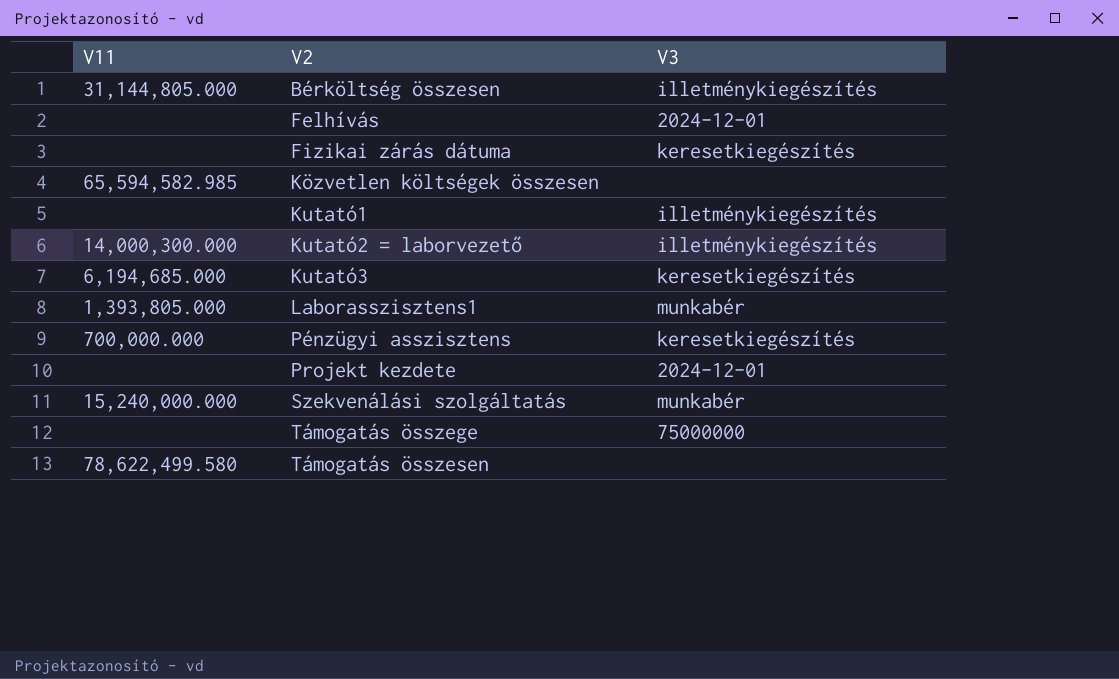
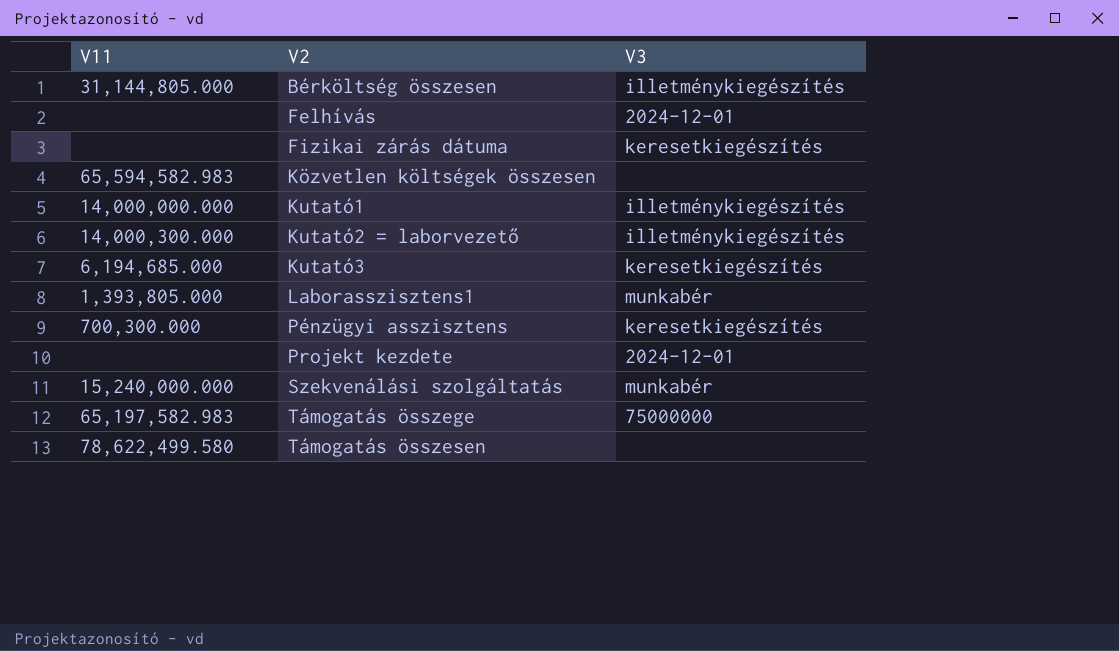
Közvetlen költségek összesen | V11: 65,594,582.985 -> 65,594,582.983
Kutató1 | V11: none -> 14,000,000.000
Pénzügyi asszisztens | V11: 700,000.000 -> 700,300.000
Támogatás összege | V11: none -> 65,197,582.983

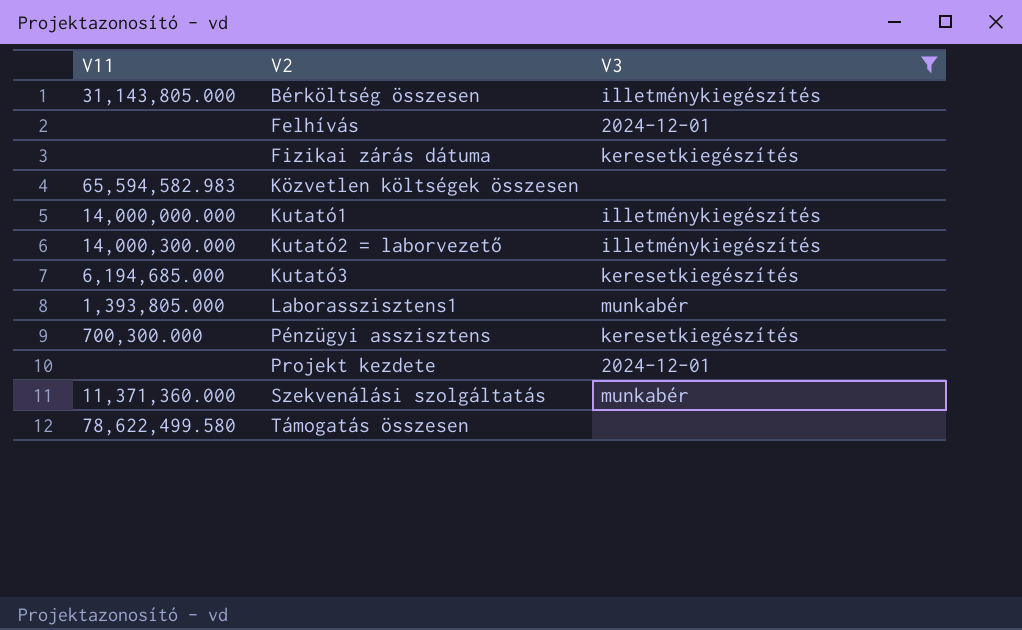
filter: none -> V3 != 75000000
Bérköltség összesen | V11: 31,144,805.000 -> 31,143,805.000
Szekvenálási szolgáltatás | V11: 15,240,000.000 -> 11,371,360.000

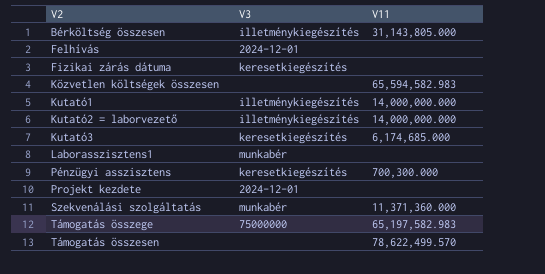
filter: V3 != 75000000 -> none
column V11 | position: 1 -> 3
Kutató2 = laborvezető | V11: 14,000,300.000 -> 14,000,000.000
Kutató3 | V11: 6,194,685.000 -> 6,174,685.000
Laborasszisztens1 | V11: 1,393,805.000 -> none
Támogatás összesen | V11: 78,622,499.580 -> 78,622,499.570

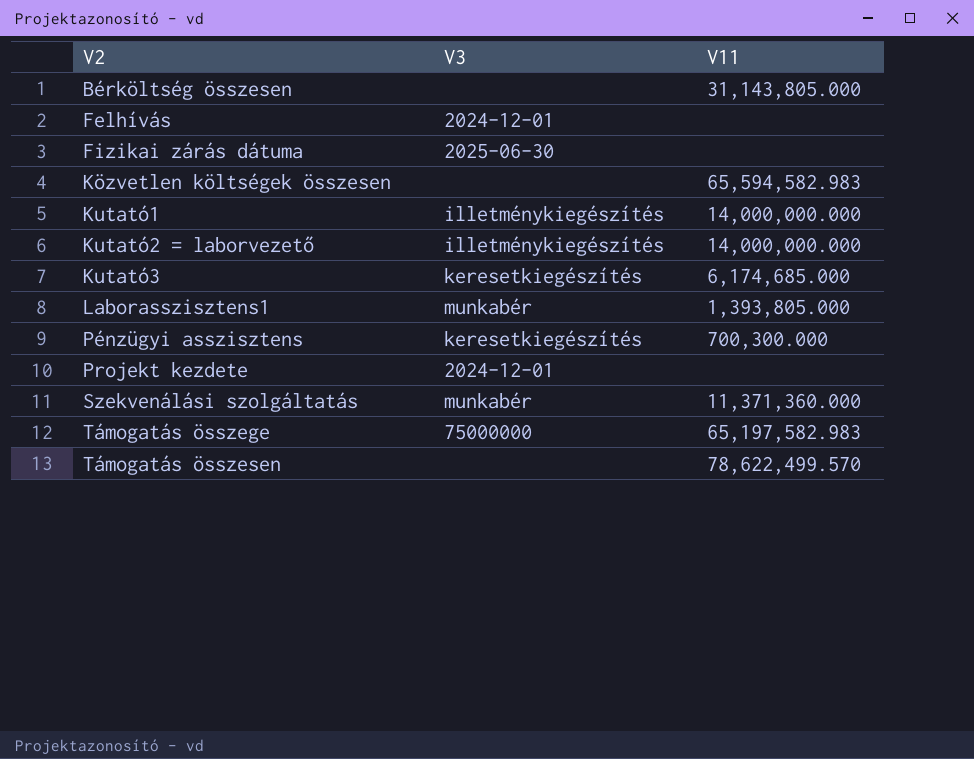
Bérköltség összesen | V3: illetménykiegészítés -> none
Fizikai zárás dátuma | V3: keresetkiegészítés -> 2025-06-30
Laborasszisztens1 | V11: none -> 1,393,805.000

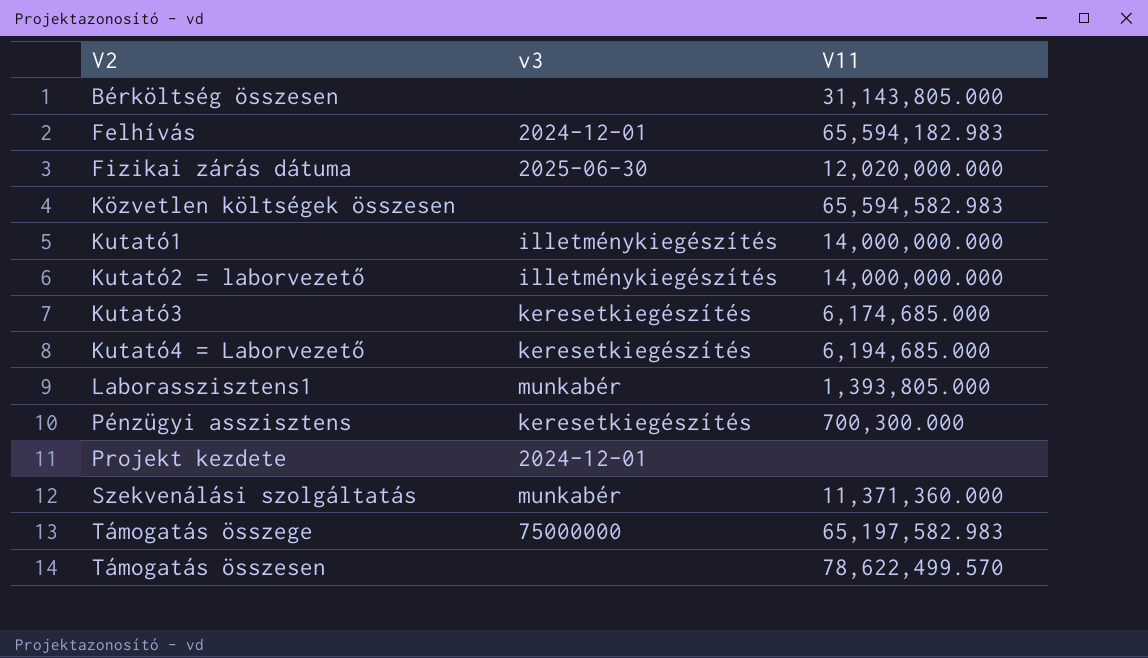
column name: V3 -> v3
Felhívás | V11: none -> 65,594,182.983
Fizikai zárás dátuma | V11: none -> 12,020,000.000
row Kutató4 = Laborvezető: none -> keresetkiegészítés | 6,194,685.000

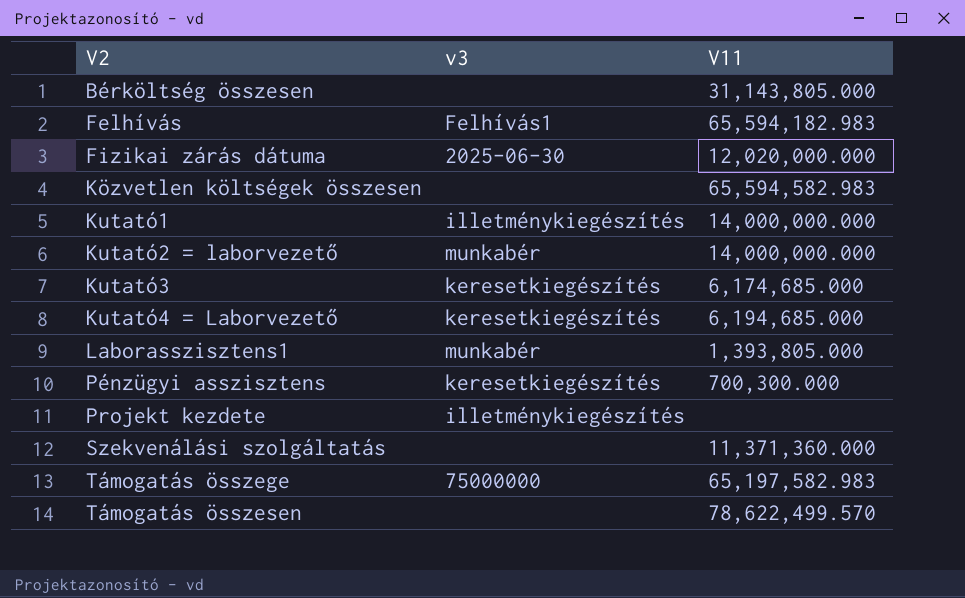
Felhívás | v3: 2024-12-01 -> Felhívás1
Kutató2 = laborvezető | v3: illetménykiegészítés -> munkabér
Projekt kezdete | v3: 2024-12-01 -> illetménykiegészítés
Szekvenálási szolgáltatás | v3: munkabér -> none

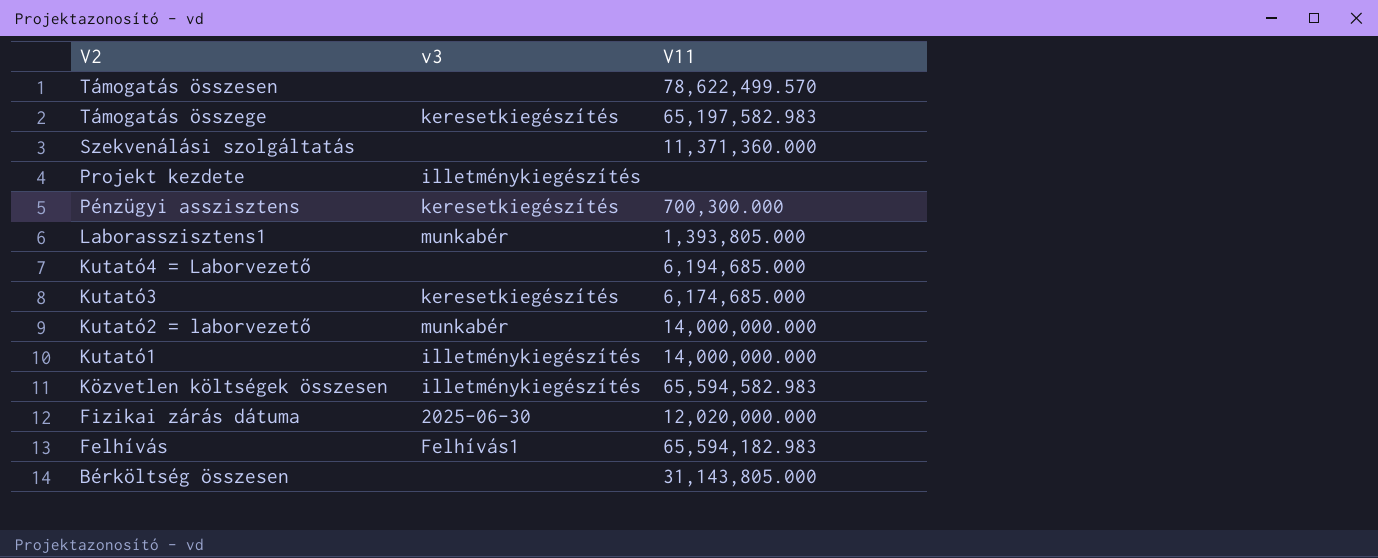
row order: V2 ascending -> V2 descending
Támogatás összege | v3: 75000000 -> keresetkiegészítés
Kutató4 = Laborvezető | v3: keresetkiegészítés -> none
Közvetlen költségek összesen | v3: none -> illetménykiegészítés

